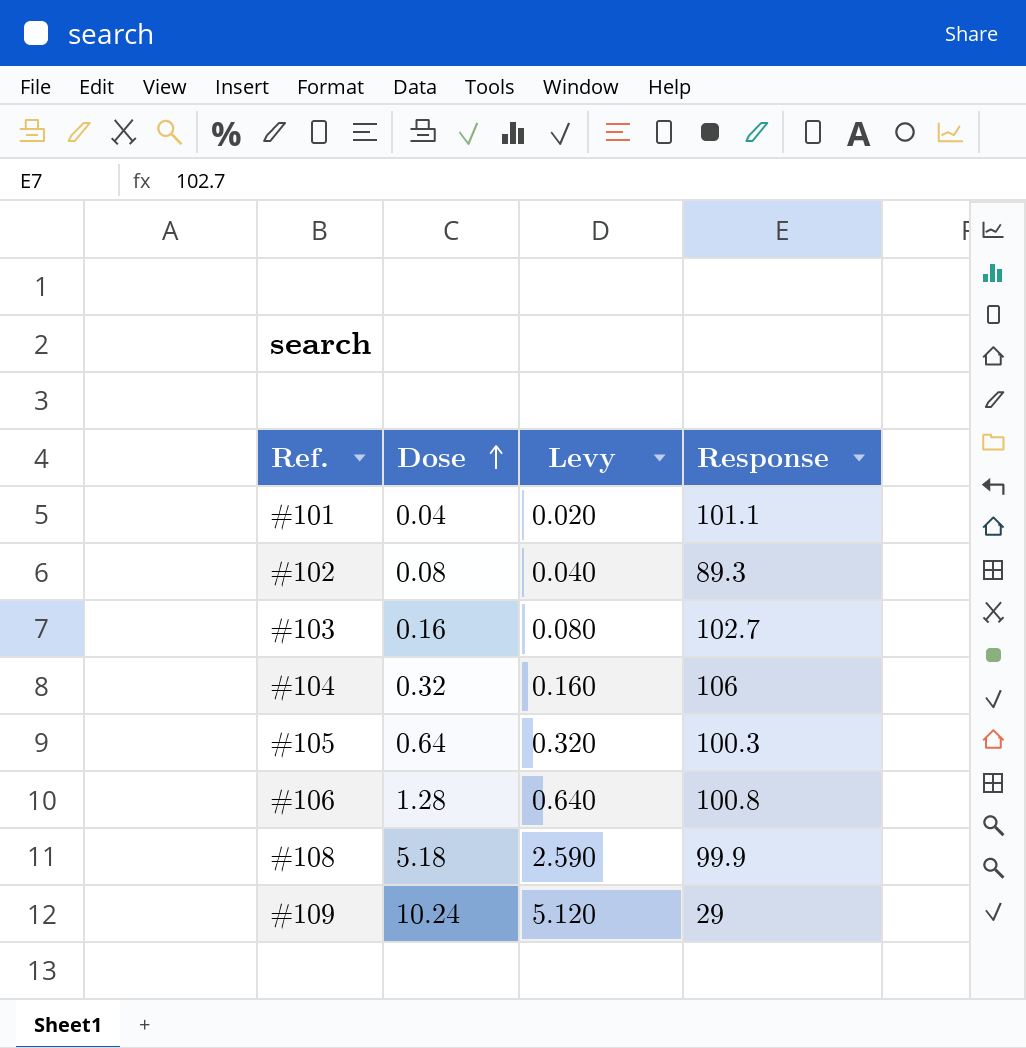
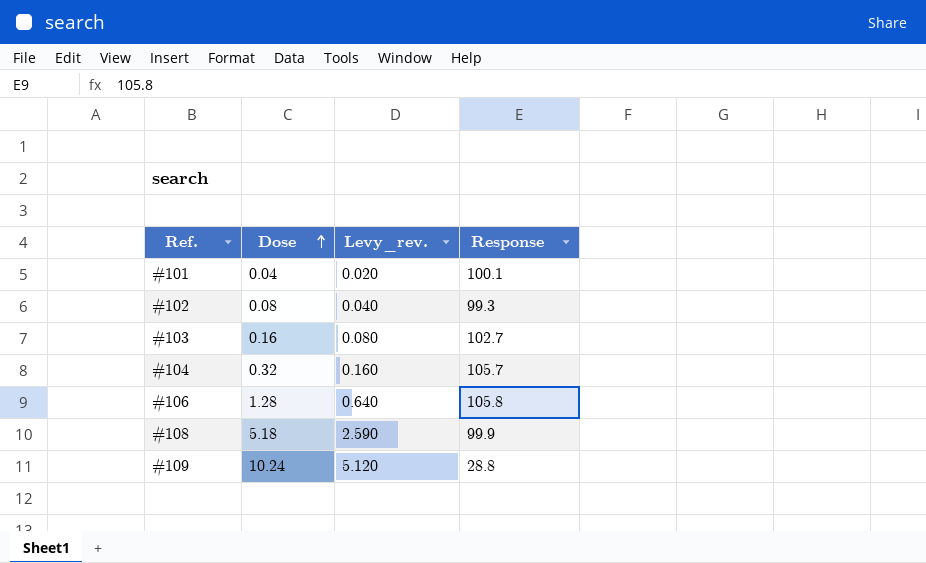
column name: Levy -> Levy_rev.
row #105: 0.64 | 0.320 | 100.3 -> none
#101 | Response: 101.1 -> 100.1
#102 | Response: 89.3 -> 99.3
#104 | Response: 106 -> 105.7
#106 | Response: 100.8 -> 105.8
#109 | Response: 29 -> 28.8

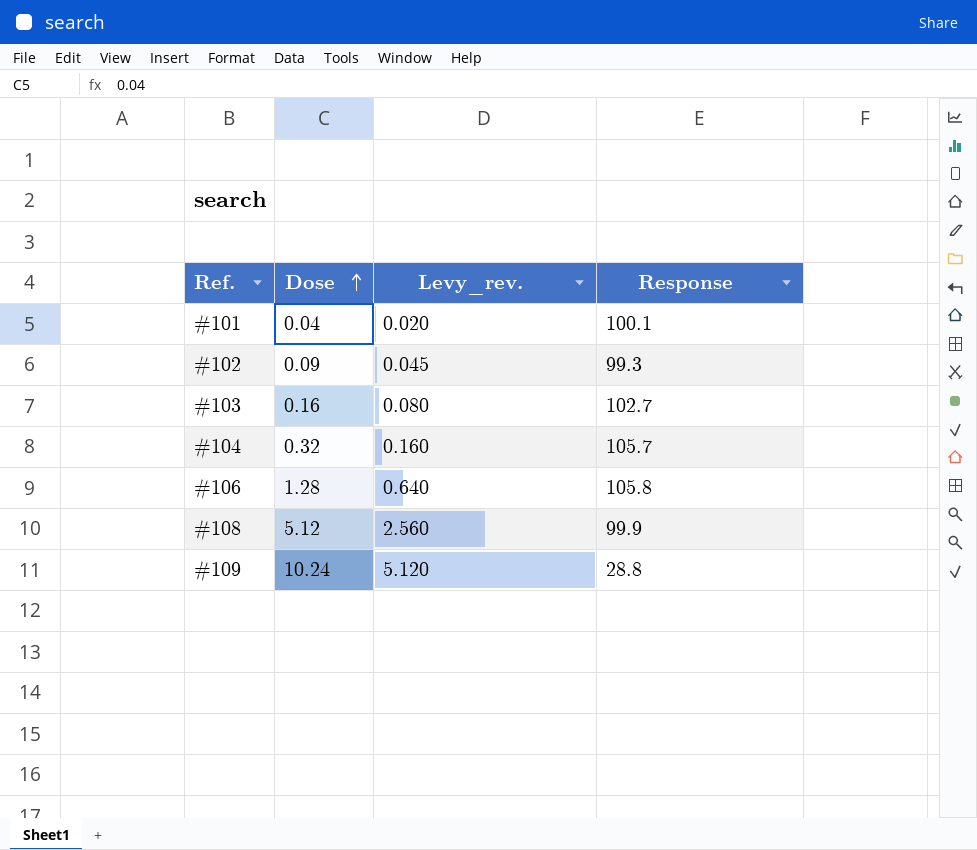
#102 | Dose: 0.08 -> 0.09
#102 | Levy_rev.: 0.040 -> 0.045
#108 | Dose: 5.18 -> 5.12
#108 | Levy_rev.: 2.590 -> 2.560

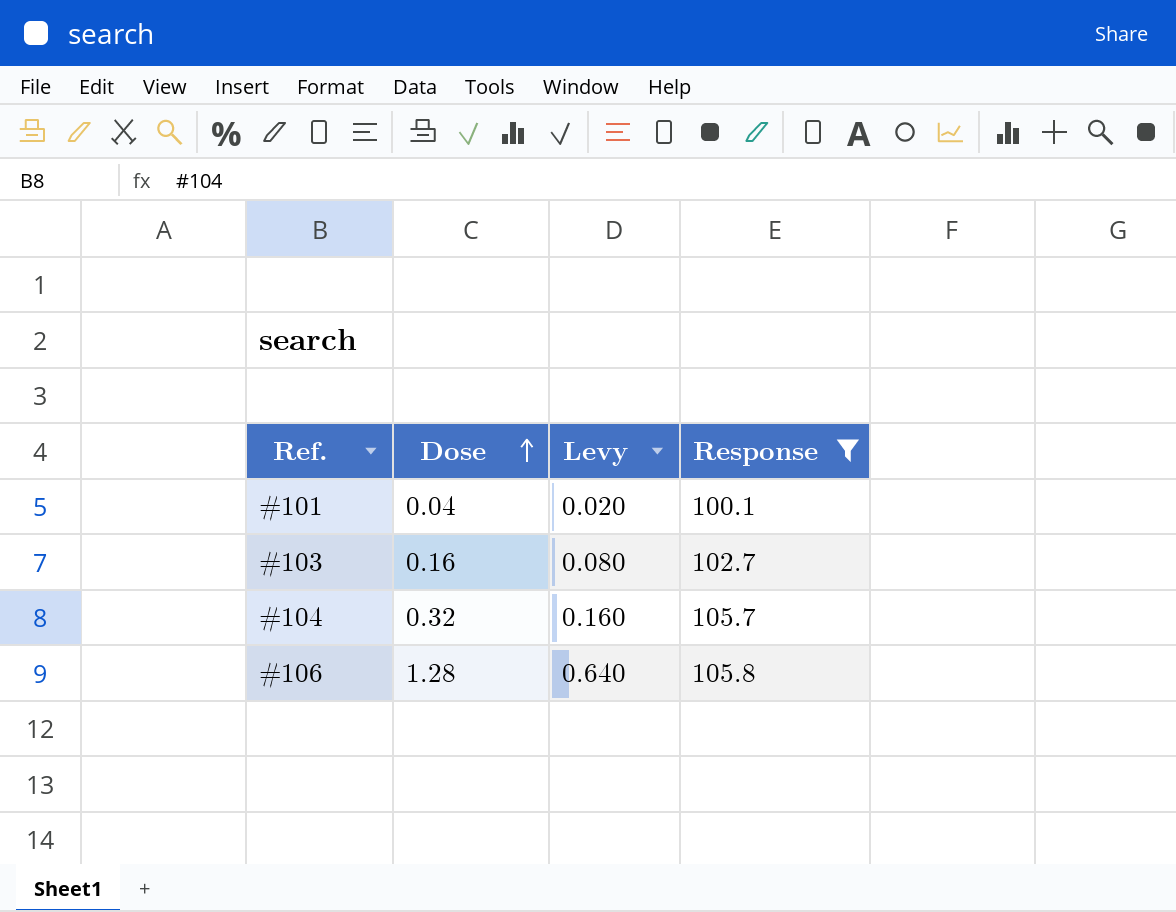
filter: none -> Response >= 100.1
column name: Levy_rev. -> Levy

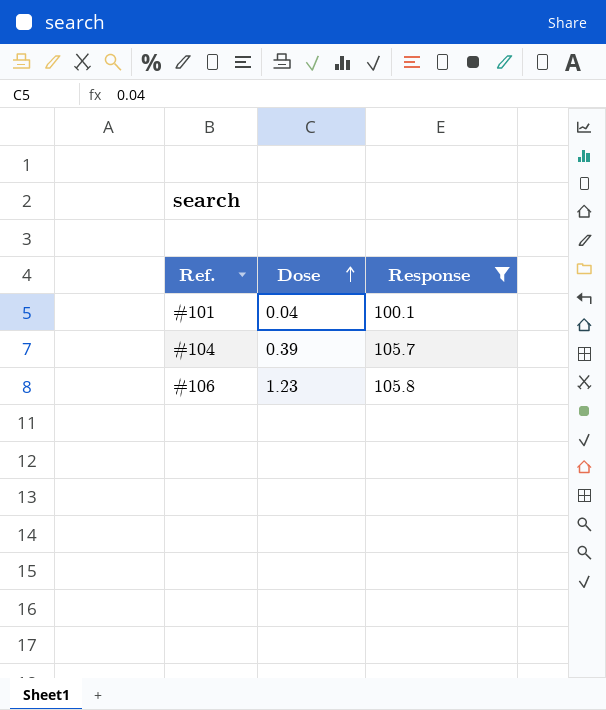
column Levy | formula: [Dose] * 0.5 -> none
row #103: 0.16 | 0.080 | 102.7 -> none
#104 | Dose: 0.32 -> 0.39
#106 | Dose: 1.28 -> 1.23

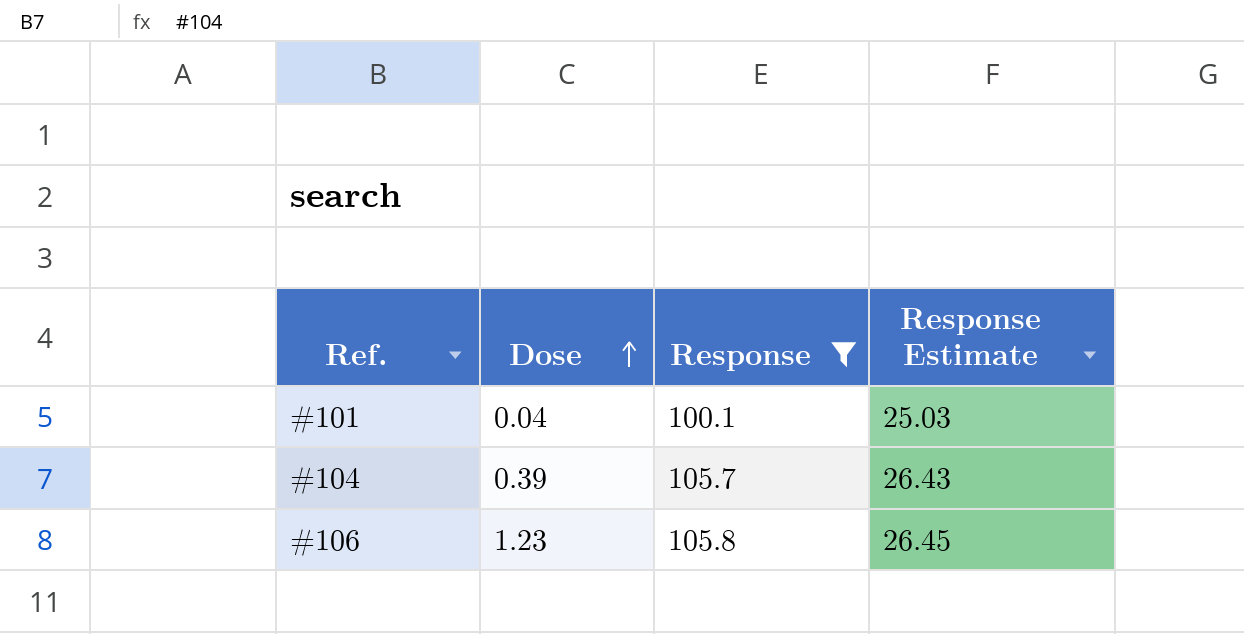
column Response Estimate | formula: none -> [Response] * 0.25

